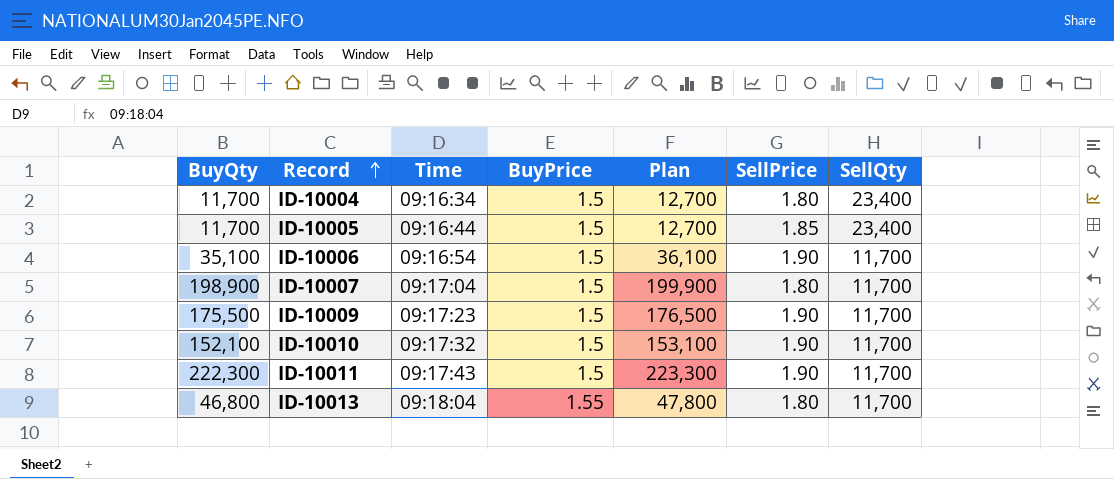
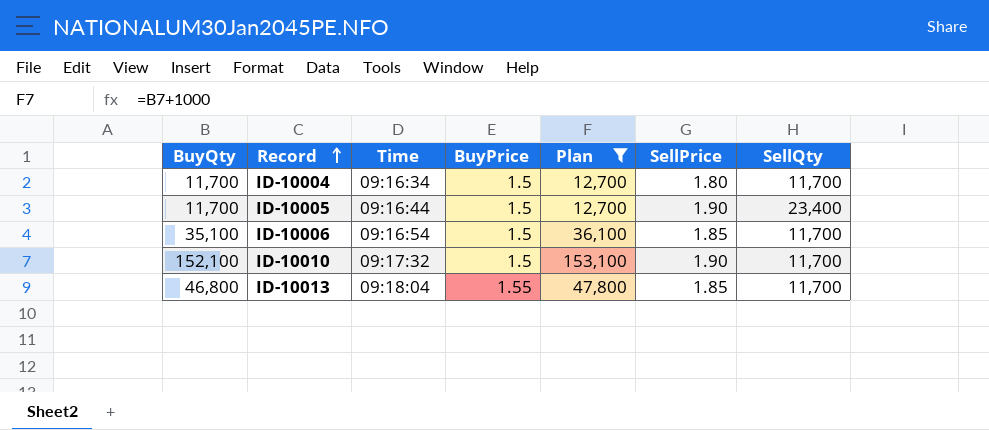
filter: none -> Plan <= 153,100
ID-10004 | SellQty: 23,400 -> 11,700
ID-10005 | SellPrice: 1.85 -> 1.90
ID-10006 | SellPrice: 1.90 -> 1.85
ID-10013 | SellPrice: 1.80 -> 1.85

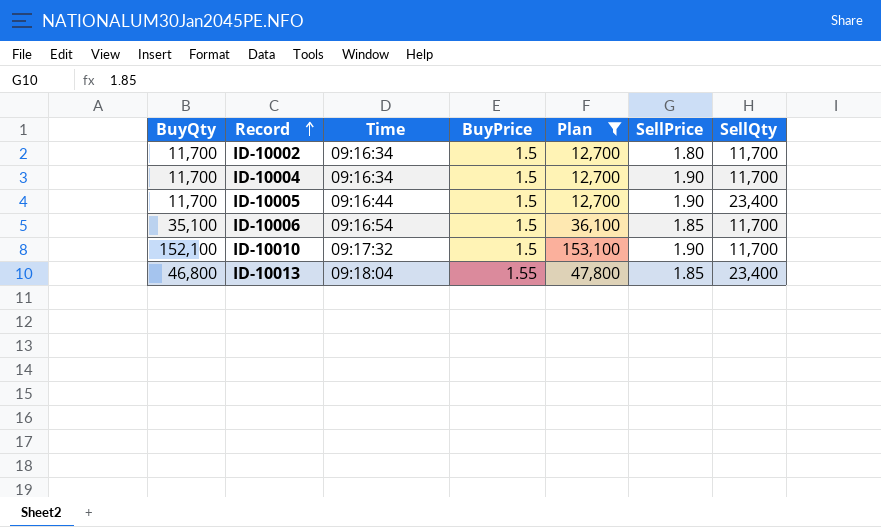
row ID-10002: none -> 11,700 | 09:16:34 | 1.5 | 12,700 | 1.80 | 11,700
ID-10004 | SellPrice: 1.80 -> 1.90
ID-10013 | SellQty: 11,700 -> 23,400

